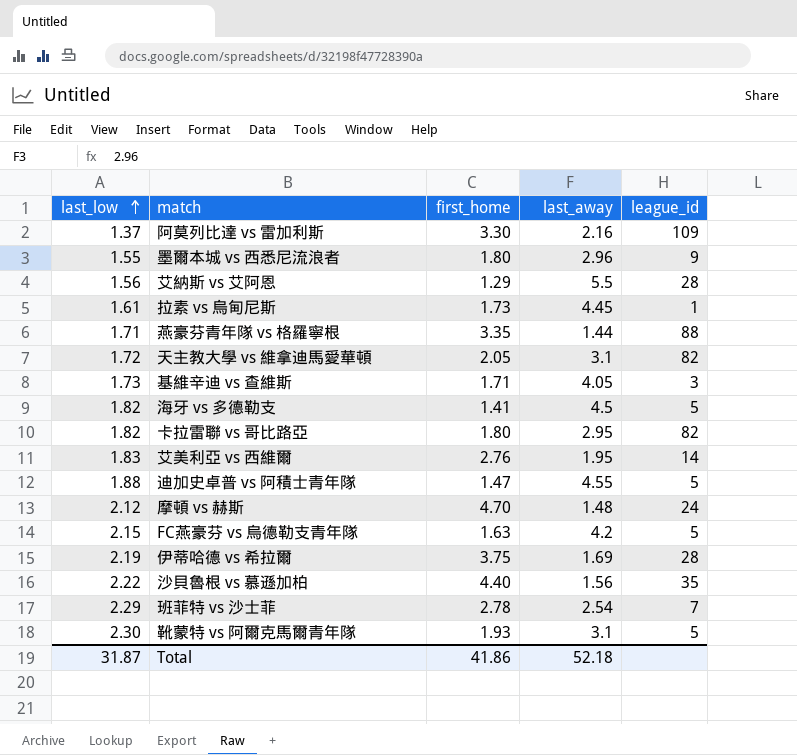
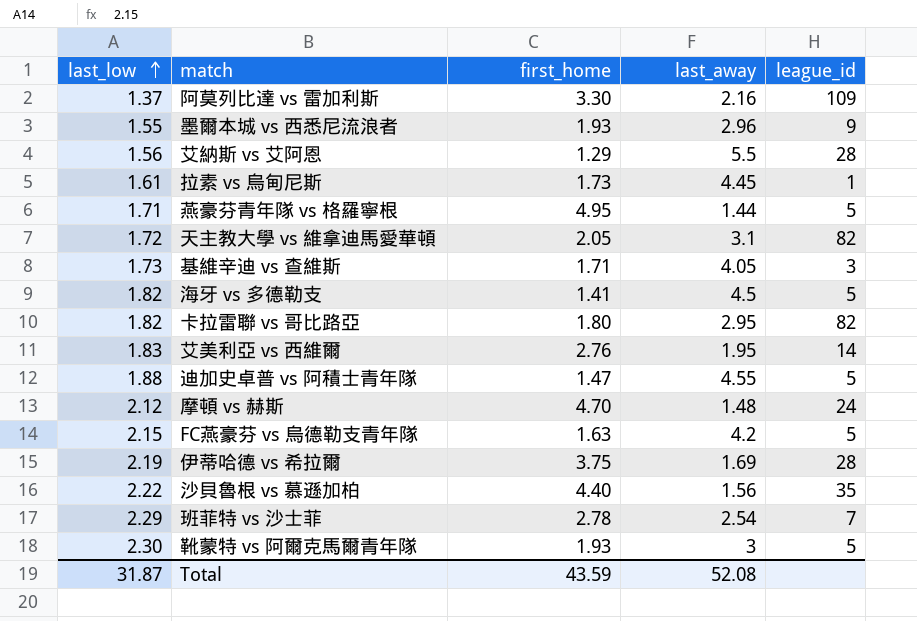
墨爾本城 vs 西悉尼流浪者 | first_home: 1.80 -> 1.93
燕豪芬青年隊 vs 格羅寧根 | first_home: 3.35 -> 4.95
燕豪芬青年隊 vs 格羅寧根 | league_id: 88 -> 5
靴蒙特 vs 阿爾克馬爾青年隊 | last_away: 3.1 -> 3
Total | first_home: 41.86 -> 43.59
Total | last_away: 52.18 -> 52.08

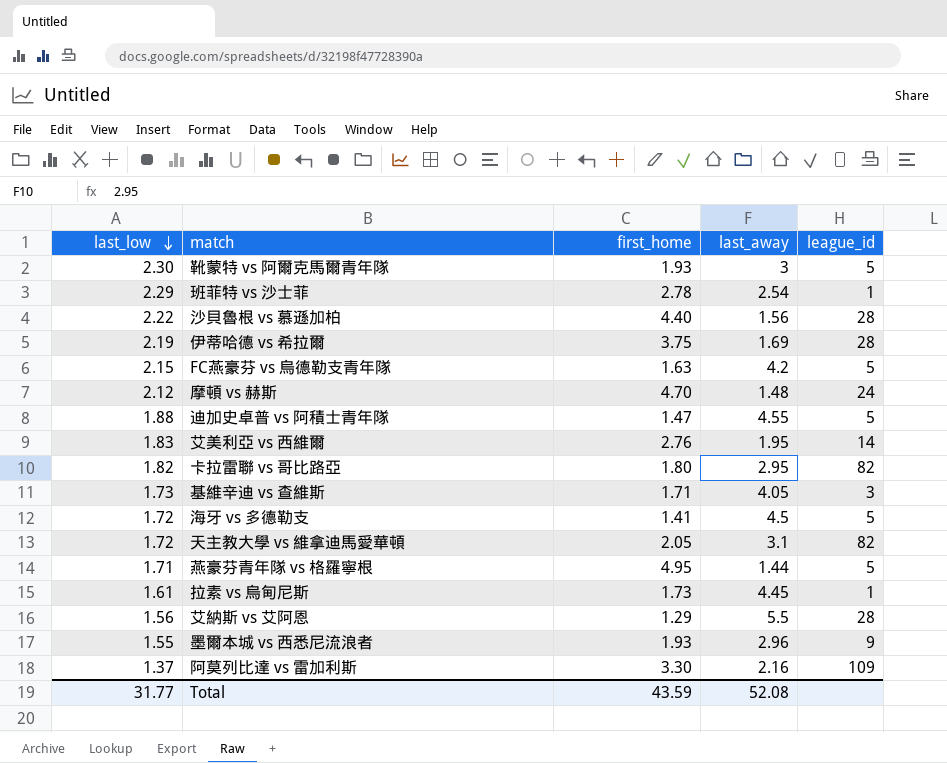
row order: last_low ascending -> last_low descending
班菲特 vs 沙士菲 | league_id: 7 -> 1
沙貝魯根 vs 慕遜加柏 | league_id: 35 -> 28
海牙 vs 多德勒支 | last_low: 1.82 -> 1.72
Total | last_low: 31.87 -> 31.77

